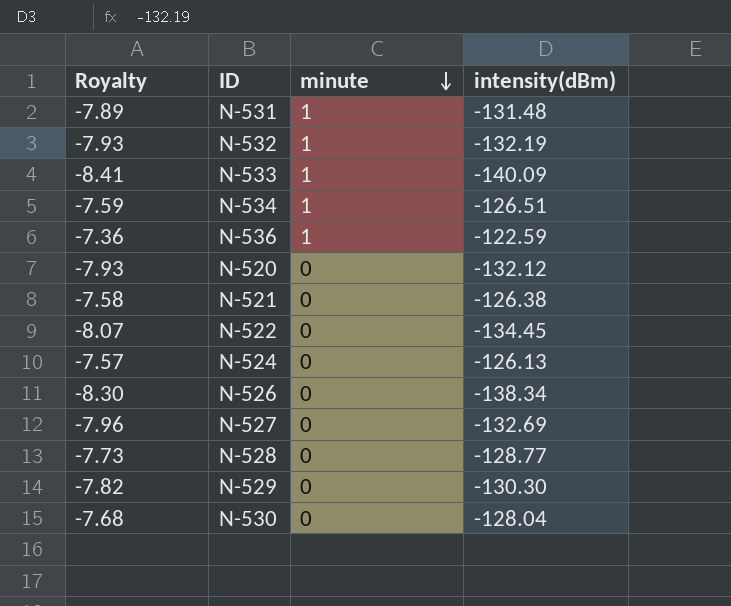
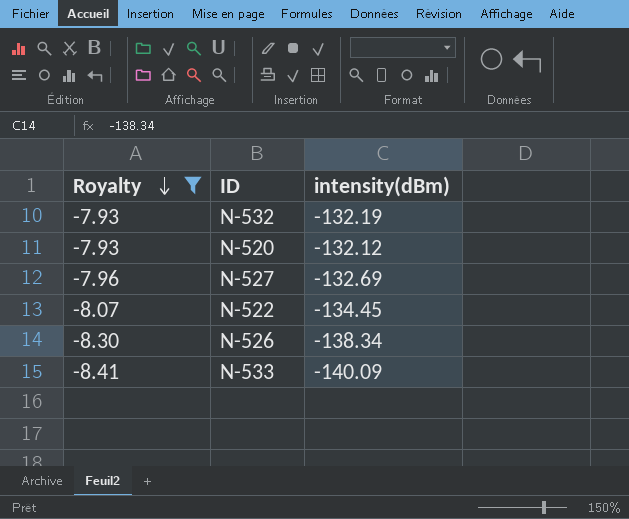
filter: none -> Royalty <= -7.93
row order: minute descending -> Royalty descending
column minute | position: 3 -> none

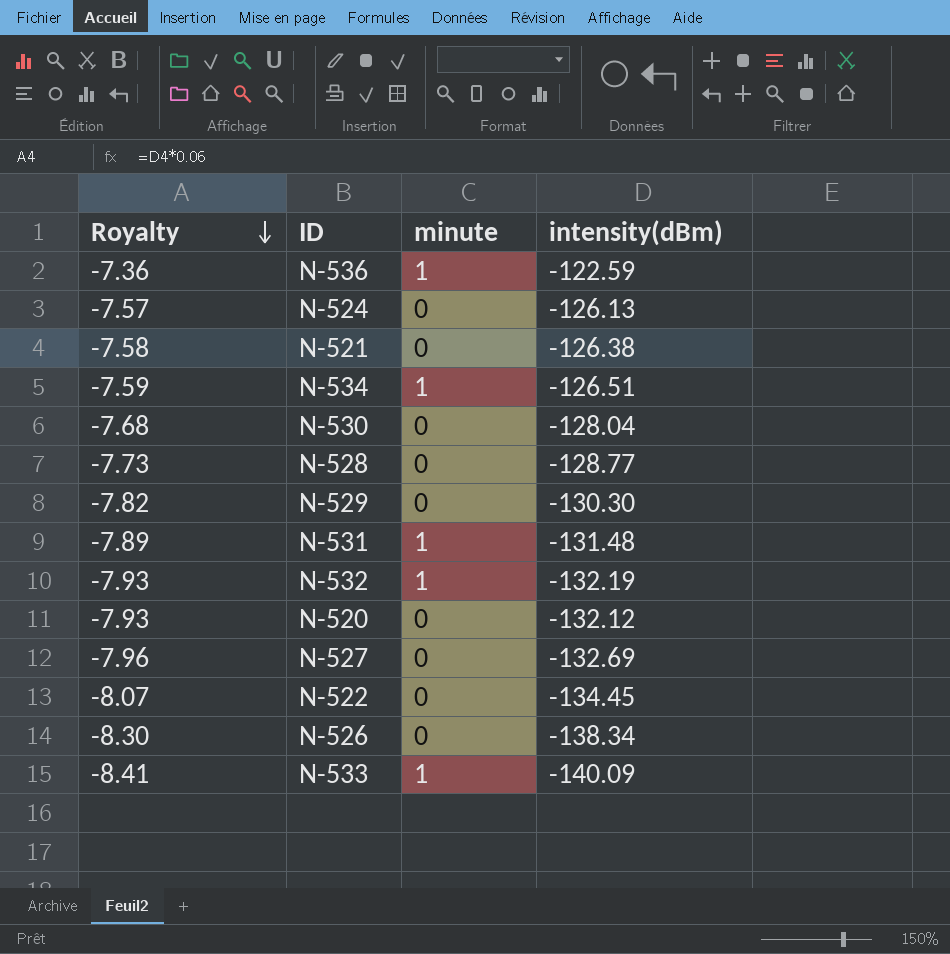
filter: Royalty <= -7.93 -> none
column minute | position: none -> 3

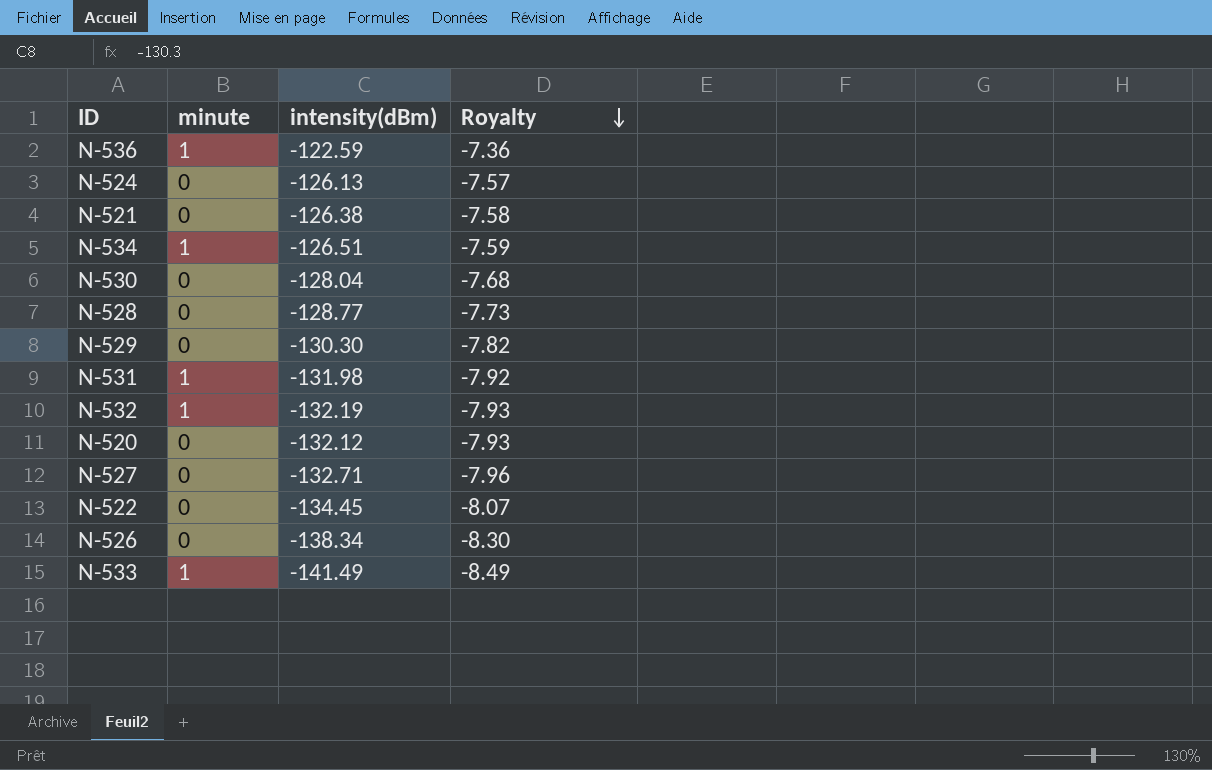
column Royalty | position: 1 -> 4
N-531 | intensity(dBm): -131.48 -> -131.98
N-531 | Royalty: -7.89 -> -7.92
N-527 | intensity(dBm): -132.69 -> -132.71
N-533 | intensity(dBm): -140.09 -> -141.49
N-533 | Royalty: -8.41 -> -8.49

